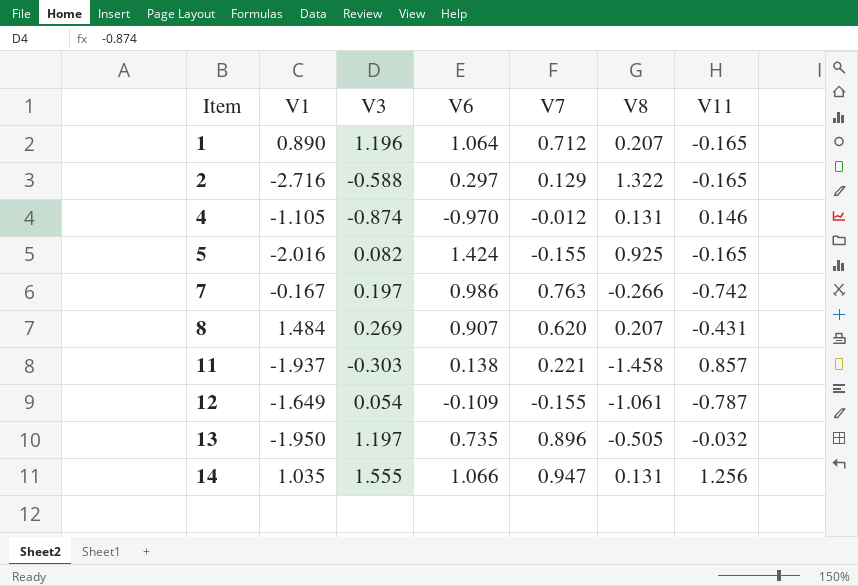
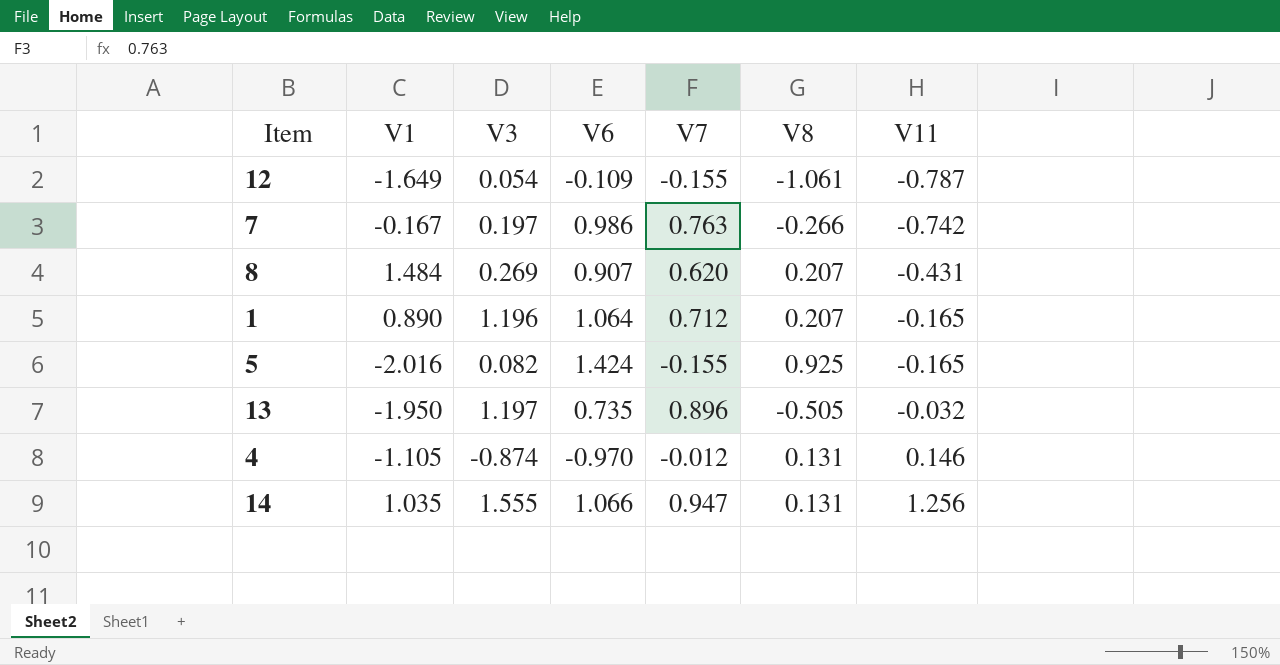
row order: Item ascending -> V11 ascending
row 2: -2.716 | -0.588 | 0.297 | 0.129 | 1.322 | -0.165 -> none
row 11: -1.937 | -0.303 | 0.138 | 0.221 | -1.458 | 0.857 -> none

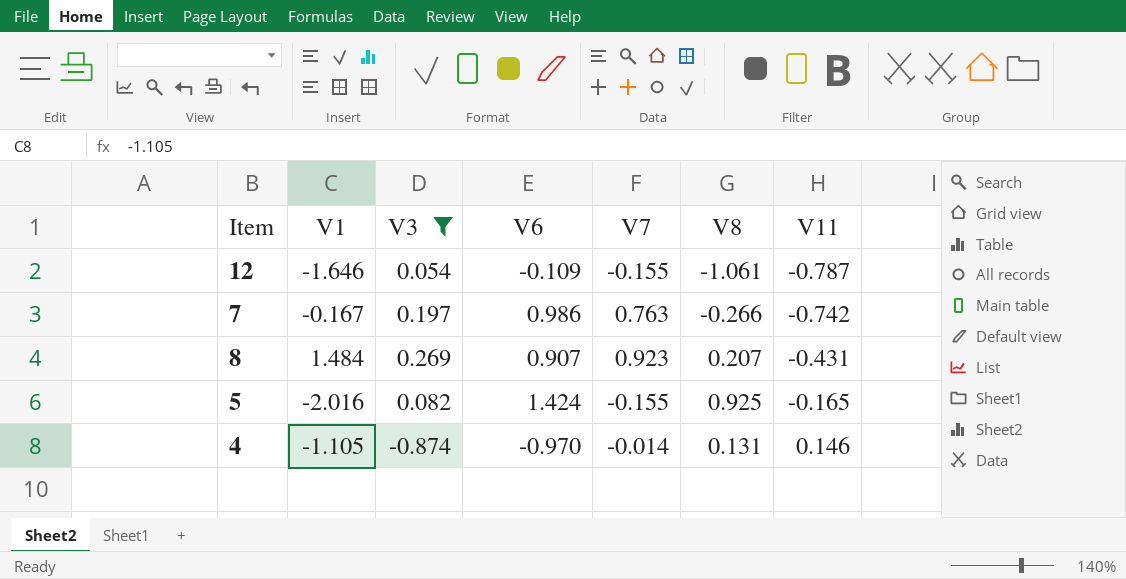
filter: none -> V3 <= 0.269
12 | V1: -1.649 -> -1.646
8 | V7: 0.620 -> 0.923
4 | V7: -0.012 -> -0.014

